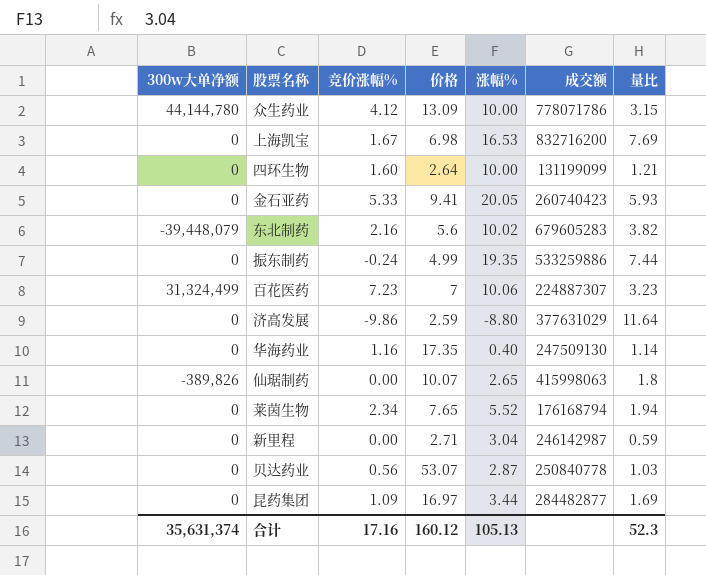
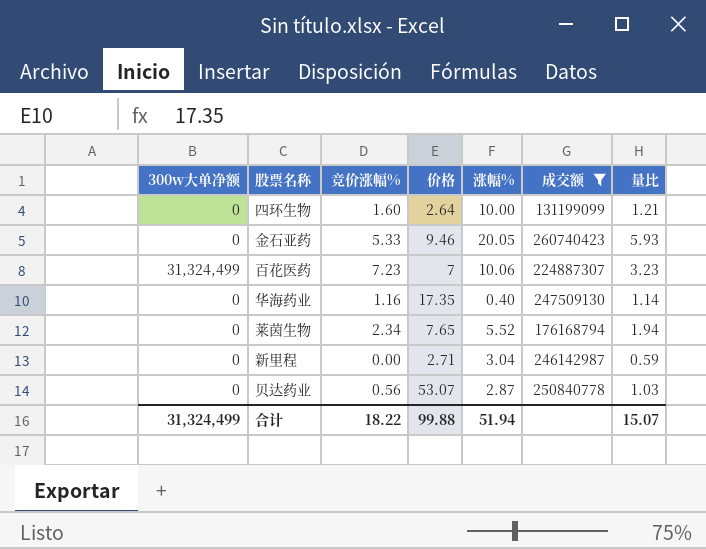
filter: none -> 成交额 <= 260740423
金石亚药 | 价格: 9.41 -> 9.46
合计 | 300w大单净额: 35,631,374 -> 31,324,499
合计 | 竞价涨幅%: 17.16 -> 18.22
合计 | 价格: 160.12 -> 99.88
合计 | 涨幅%: 105.13 -> 51.94
合计 | 量比: 52.3 -> 15.07

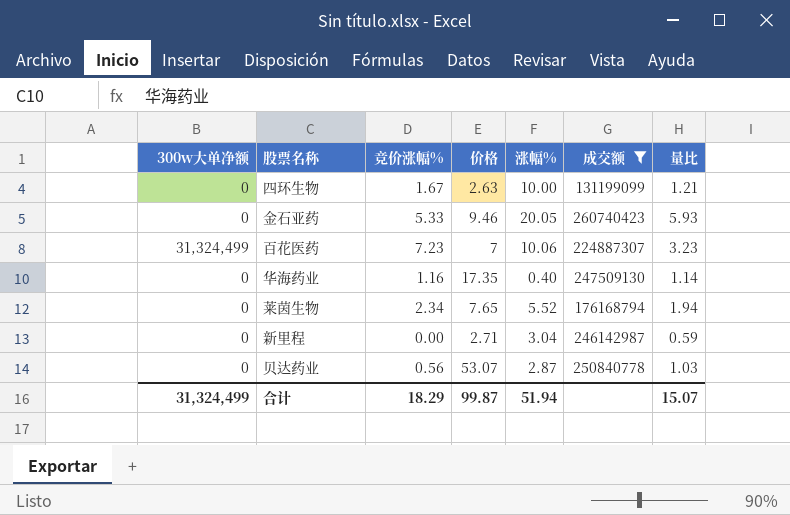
四环生物 | 竞价涨幅%: 1.60 -> 1.67
四环生物 | 价格: 2.64 -> 2.63
合计 | 竞价涨幅%: 18.22 -> 18.29
合计 | 价格: 99.88 -> 99.87

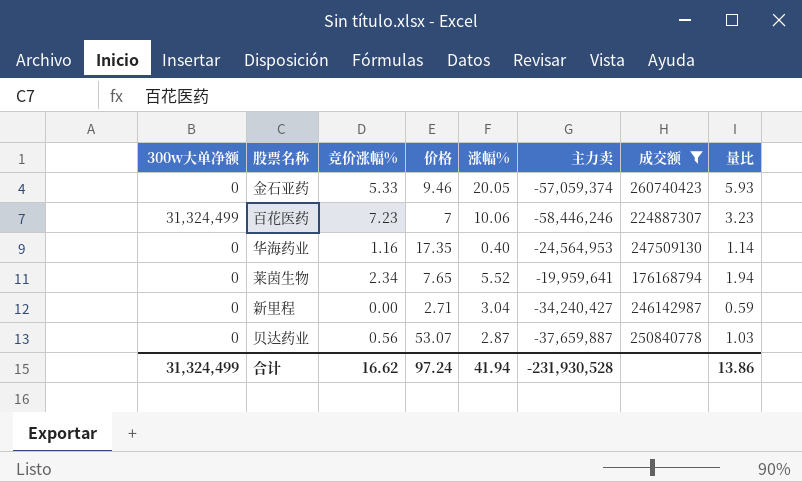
column 主力卖 | position: none -> 6
row 四环生物: 0 | 1.67 | 2.63 | 10.00 | 131199099 | 1.21 -> none
合计 | 竞价涨幅%: 18.29 -> 16.62
合计 | 价格: 99.87 -> 97.24
合计 | 涨幅%: 51.94 -> 41.94
合计 | 量比: 15.07 -> 13.86

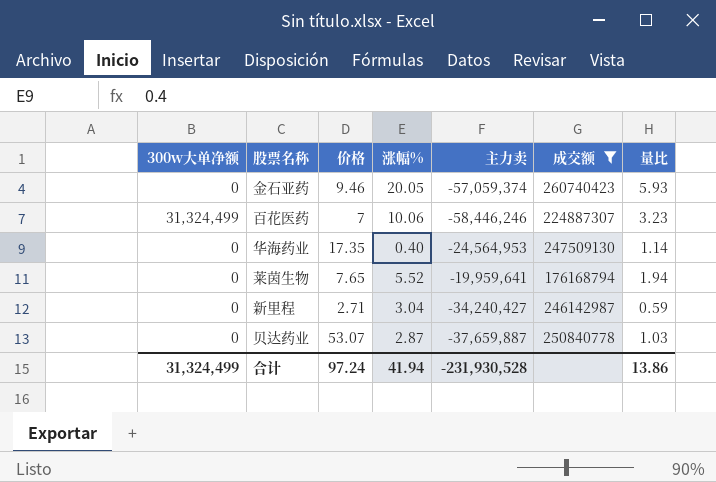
column 竞价涨幅% | position: 3 -> none

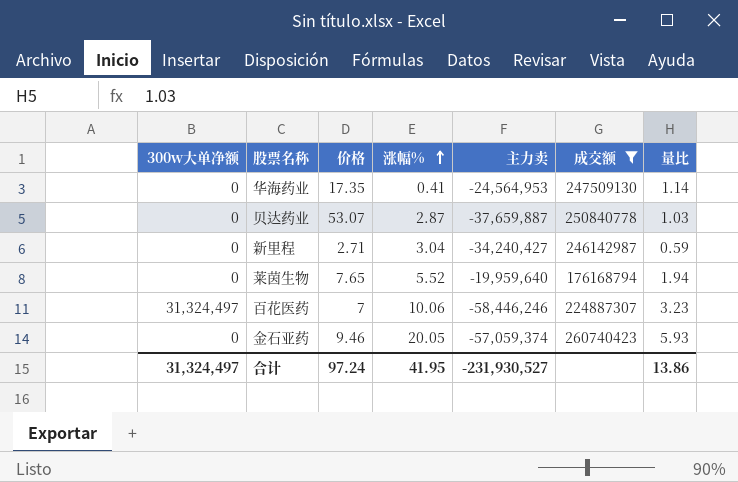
row order: none -> 涨幅% ascending
华海药业 | 涨幅%: 0.40 -> 0.41
莱茵生物 | 主力卖: -19,959,641 -> -19,959,640
百花医药 | 300w大单净额: 31,324,499 -> 31,324,497
合计 | 300w大单净额: 31,324,499 -> 31,324,497
合计 | 涨幅%: 41.94 -> 41.95
合计 | 主力卖: -231,930,528 -> -231,930,527

